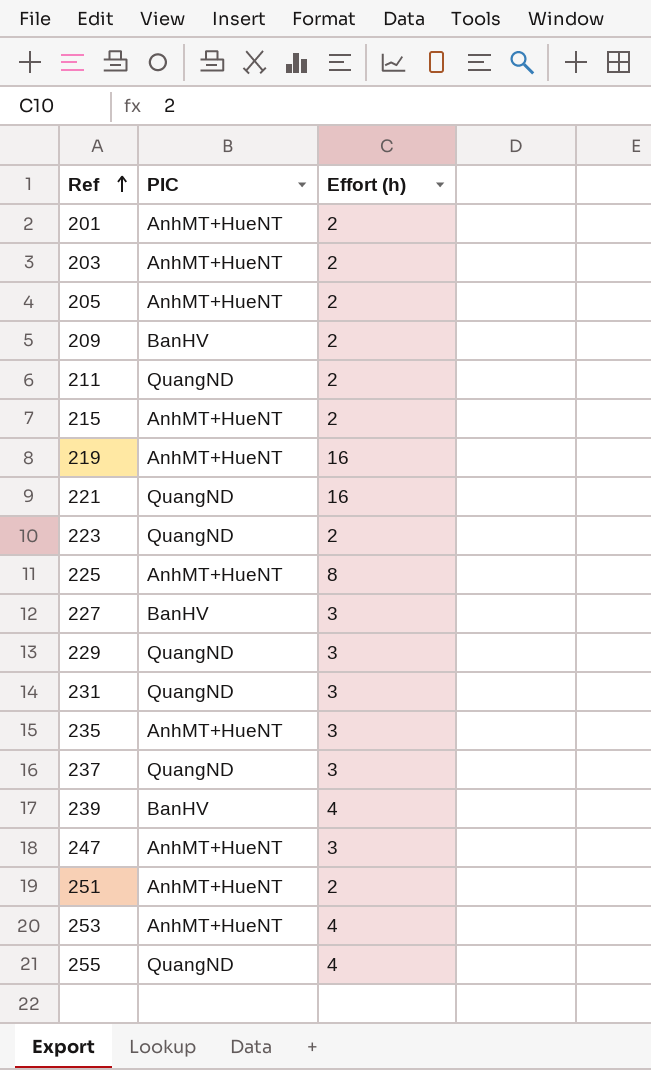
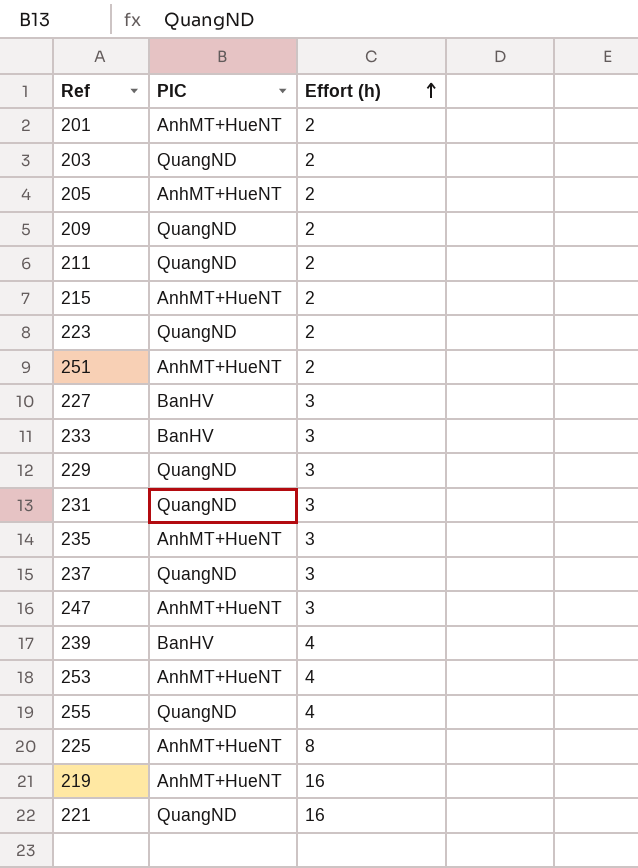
row order: Ref ascending -> Effort (h) ascending
203 | PIC: AnhMT+HueNT -> QuangND
209 | PIC: BanHV -> QuangND
row 233: none -> BanHV | 3

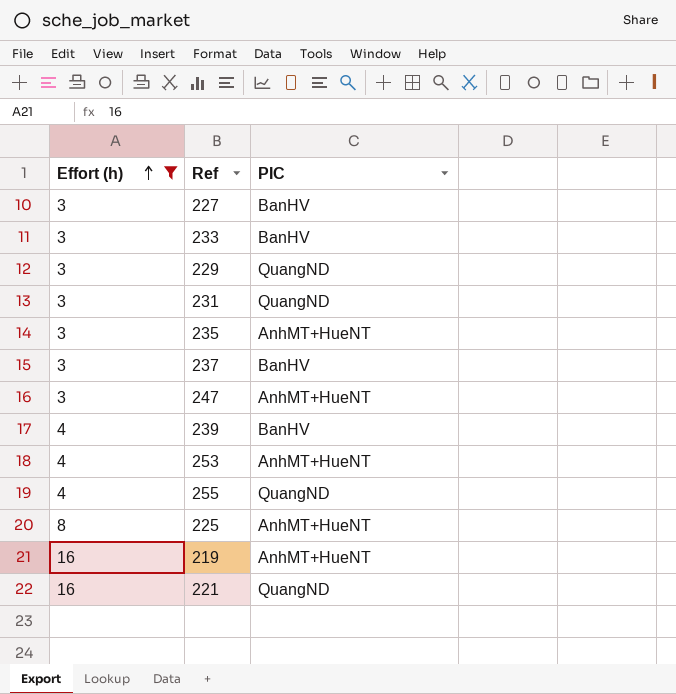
filter: none -> Effort (h) != 2
column Effort (h) | position: 3 -> 1
237 | PIC: QuangND -> BanHV

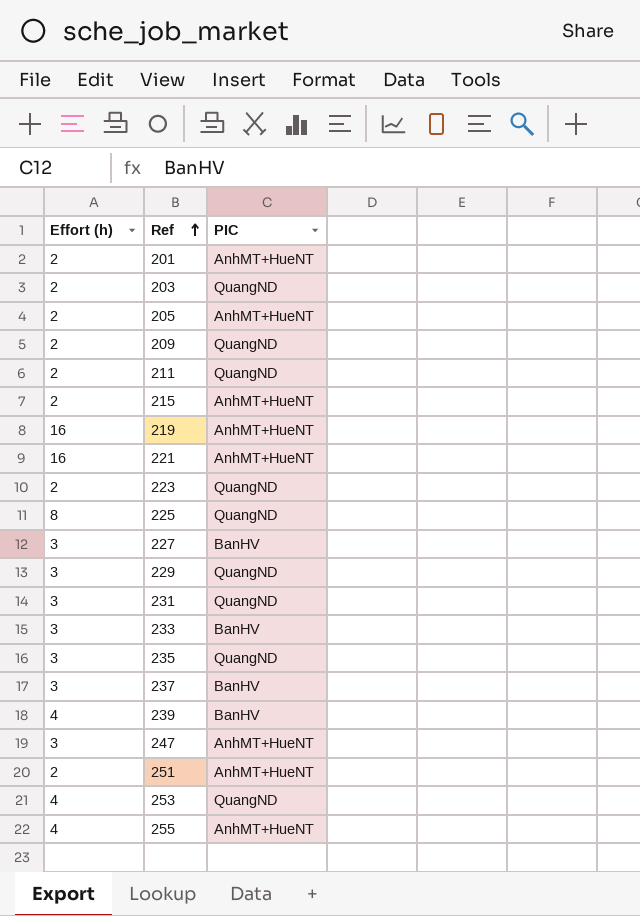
filter: Effort (h) != 2 -> none
row order: Effort (h) ascending -> Ref ascending
221 | PIC: QuangND -> AnhMT+HueNT
225 | PIC: AnhMT+HueNT -> QuangND
235 | PIC: AnhMT+HueNT -> QuangND
253 | PIC: AnhMT+HueNT -> QuangND
255 | PIC: QuangND -> AnhMT+HueNT

